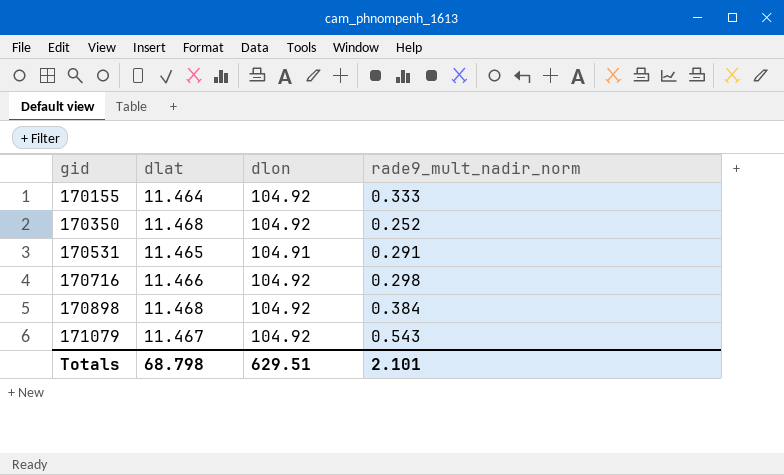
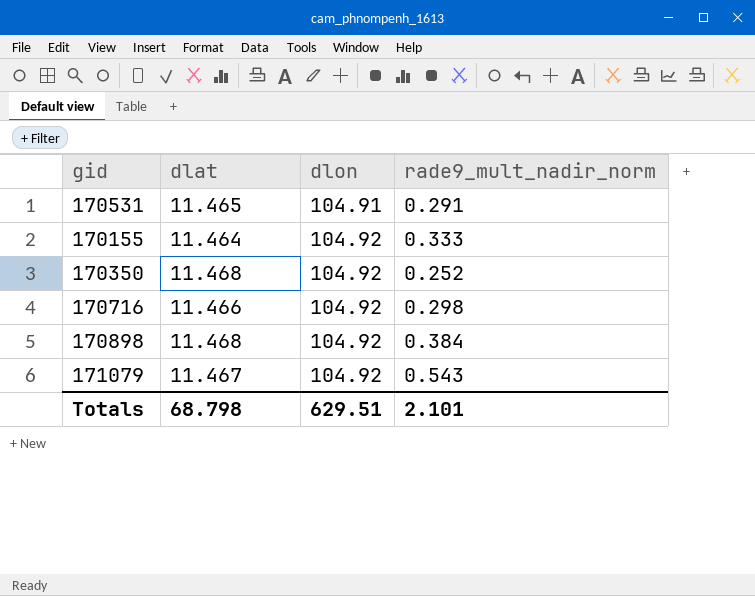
row order: gid ascending -> dlon ascending

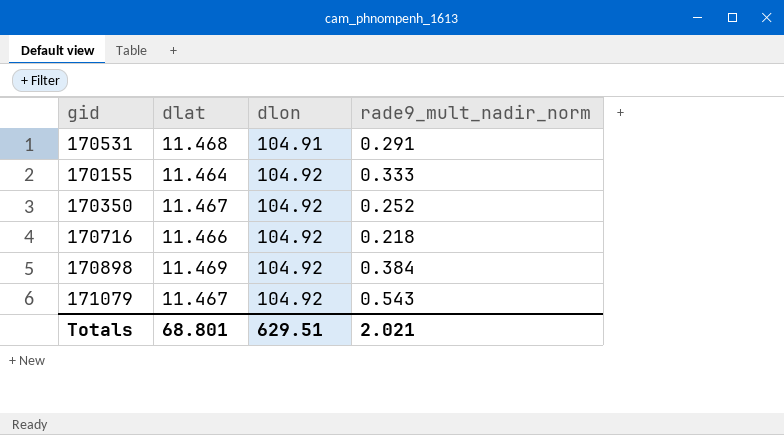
170531 | dlat: 11.465 -> 11.468
170350 | dlat: 11.468 -> 11.467
170716 | rade9_mult_nadir_norm: 0.298 -> 0.218
170898 | dlat: 11.468 -> 11.469
Totals | dlat: 68.798 -> 68.801
Totals | rade9_mult_nadir_norm: 2.101 -> 2.021

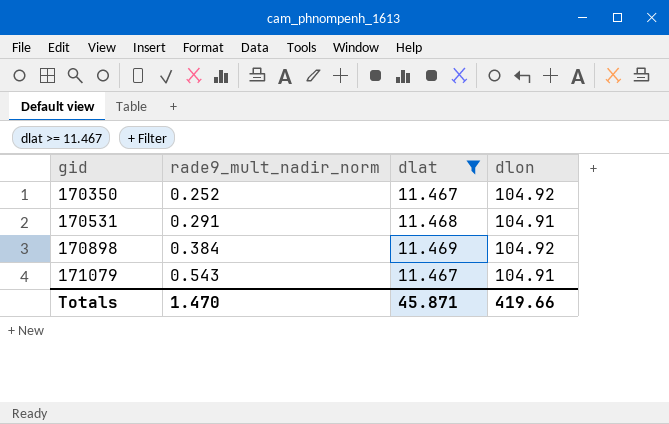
filter: none -> dlat >= 11.467
row order: dlon ascending -> gid ascending
column rade9_mult_nadir_norm | position: 4 -> 2
171079 | dlon: 104.92 -> 104.91
Totals | rade9_mult_nadir_norm: 2.021 -> 1.470
Totals | dlat: 68.801 -> 45.871
Totals | dlon: 629.51 -> 419.66

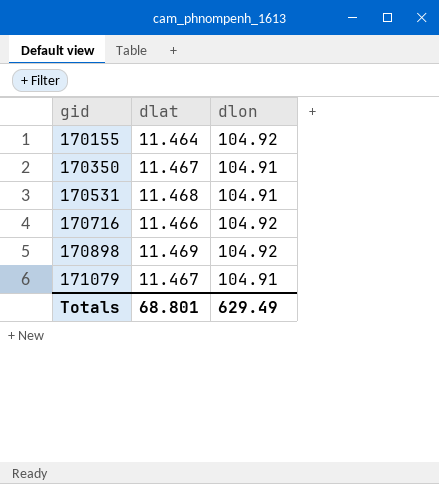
filter: dlat >= 11.467 -> none
column rade9_mult_nadir_norm | position: 2 -> none
170350 | dlon: 104.92 -> 104.91
Totals | dlat: 45.871 -> 68.801
Totals | dlon: 419.66 -> 629.49

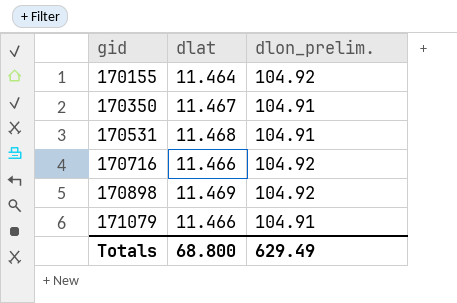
column name: dlon -> dlon_prelim.
171079 | dlat: 11.467 -> 11.466
Totals | dlat: 68.801 -> 68.800

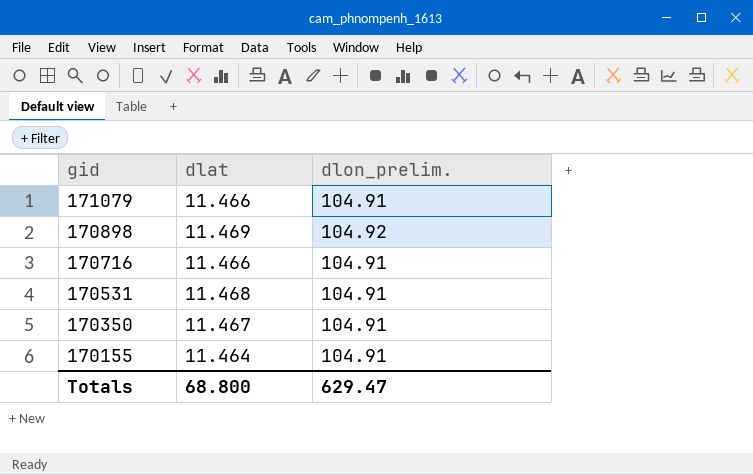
row order: gid ascending -> gid descending
170716 | dlon_prelim.: 104.92 -> 104.91
170155 | dlon_prelim.: 104.92 -> 104.91
Totals | dlon_prelim.: 629.49 -> 629.47

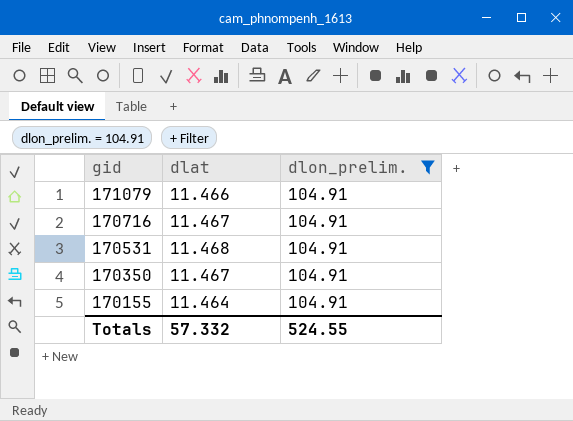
filter: none -> dlon_prelim. = 104.91
170716 | dlat: 11.466 -> 11.467
Totals | dlat: 68.800 -> 57.332
Totals | dlon_prelim.: 629.47 -> 524.55

